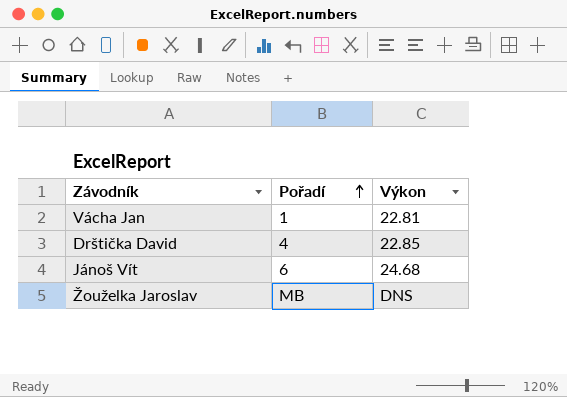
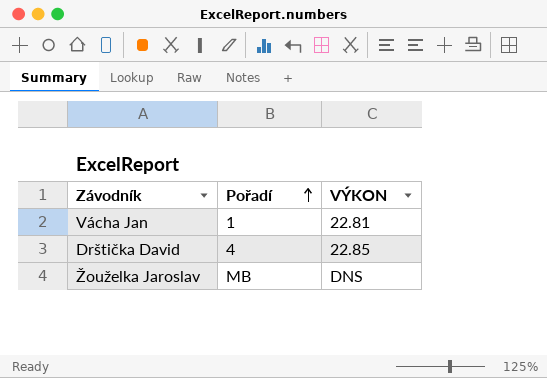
column name: Výkon -> VÝKON
row Jánoš Vít: 6 | 24.68 -> none

